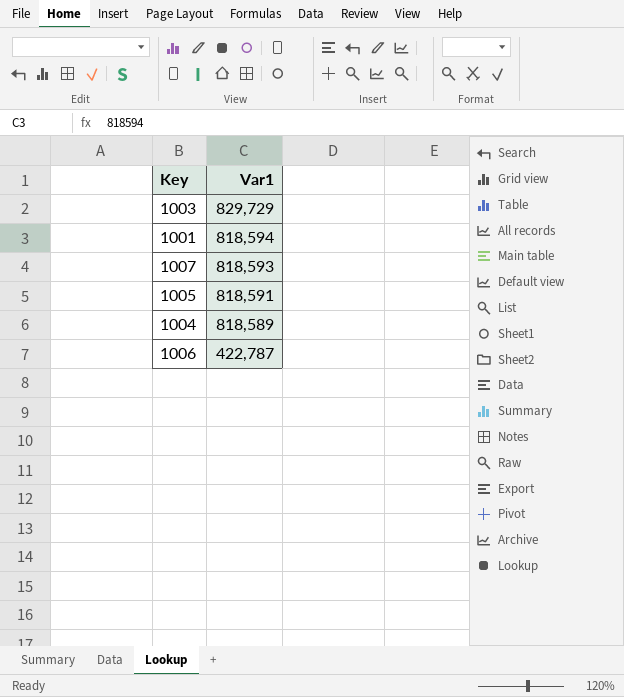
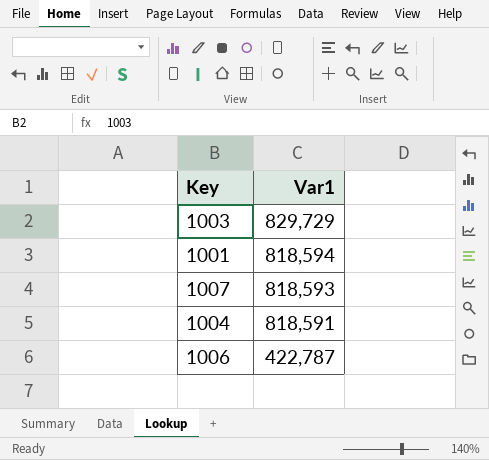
row 1005: 818,591 -> none
1004 | Var1: 818,589 -> 818,591

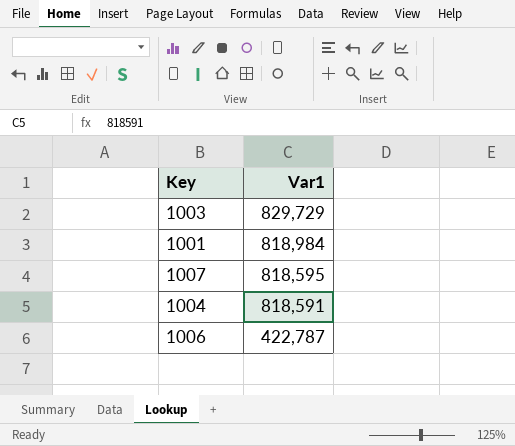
1001 | Var1: 818,594 -> 818,984
1007 | Var1: 818,593 -> 818,595

